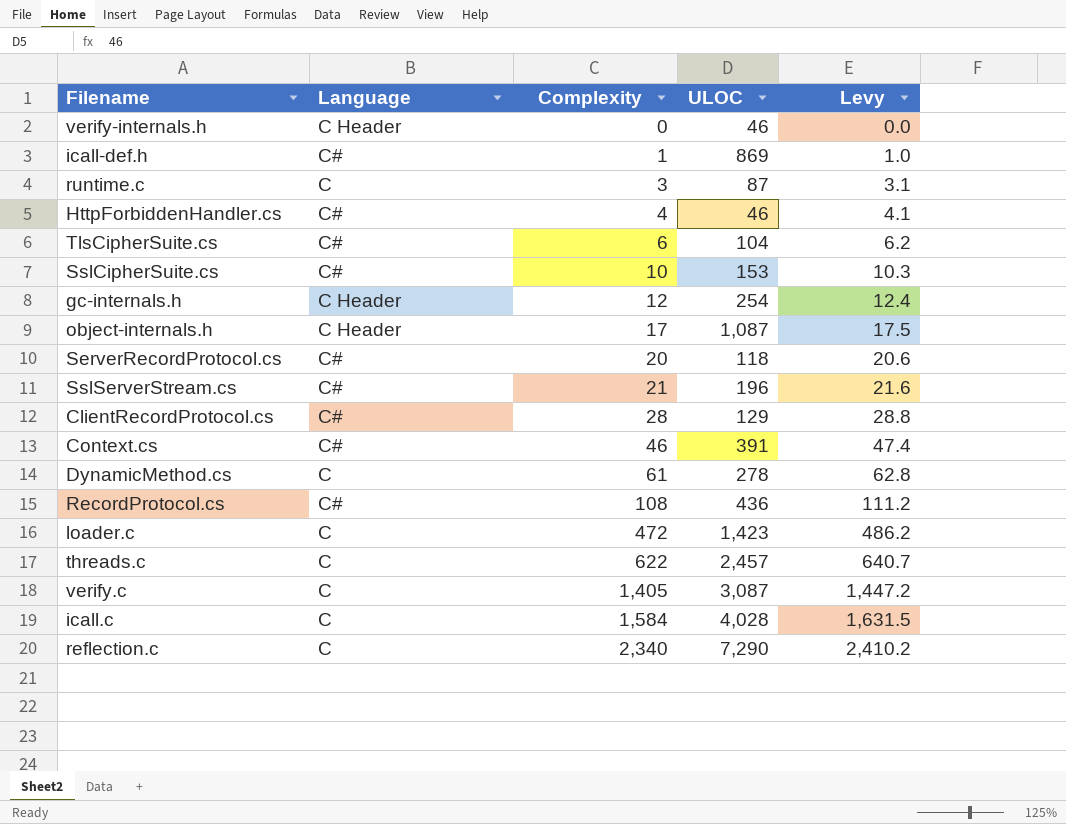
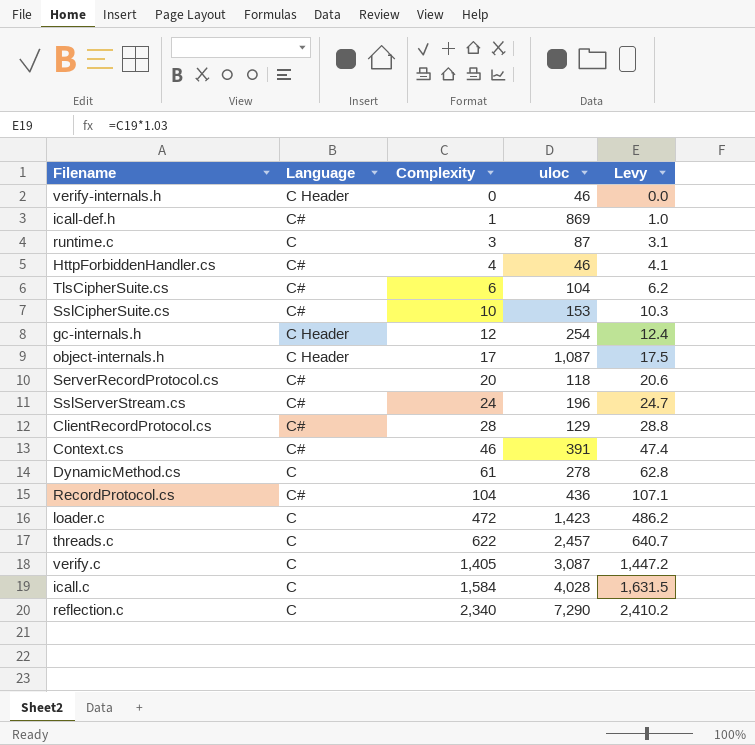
column name: ULOC -> uloc
SslServerStream.cs | Complexity: 21 -> 24
SslServerStream.cs | Levy: 21.6 -> 24.7
RecordProtocol.cs | Complexity: 108 -> 104
RecordProtocol.cs | Levy: 111.2 -> 107.1

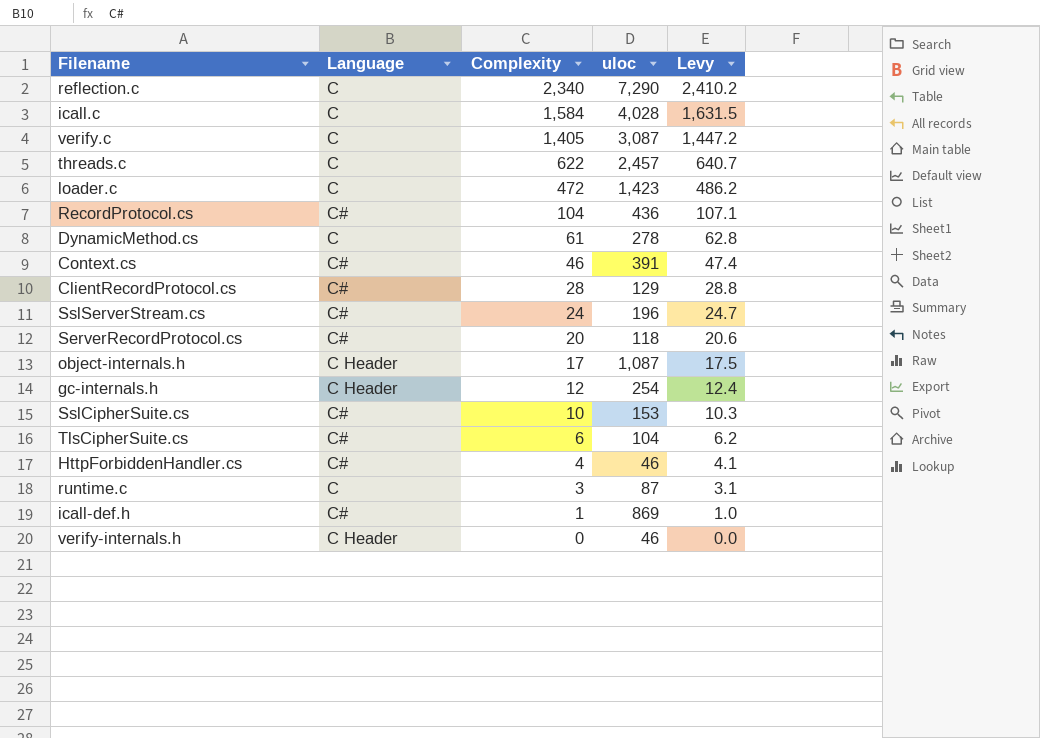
row order: Complexity ascending -> Complexity descending

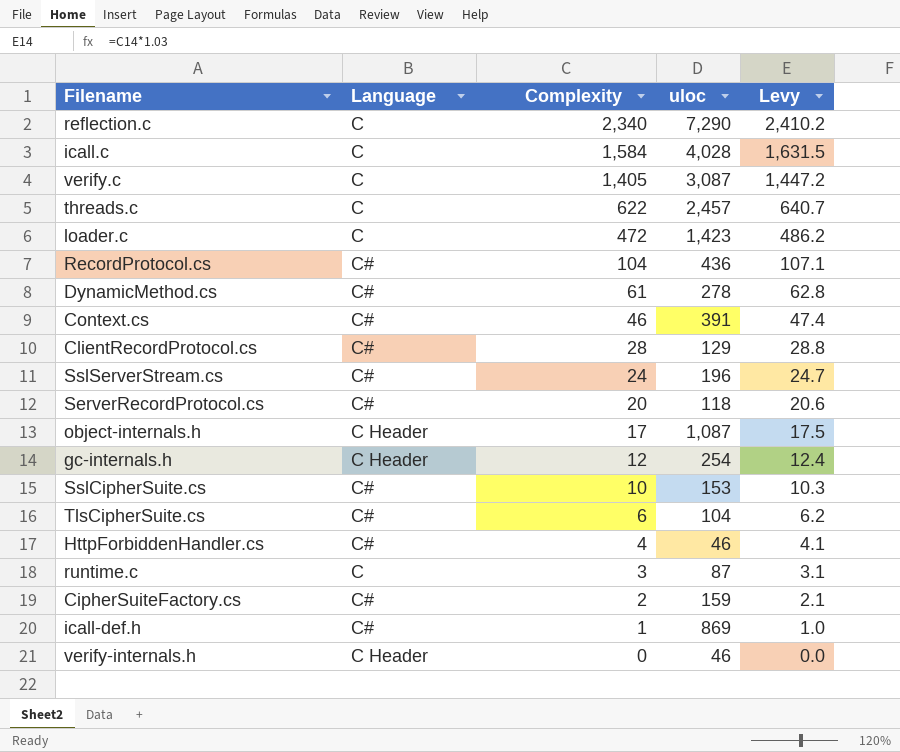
DynamicMethod.cs | Language: C -> C#
row CipherSuiteFactory.cs: none -> C# | 2 | 159 | 2.1

